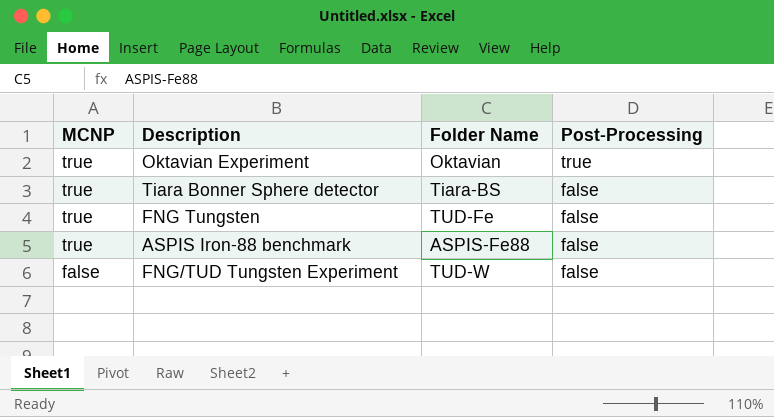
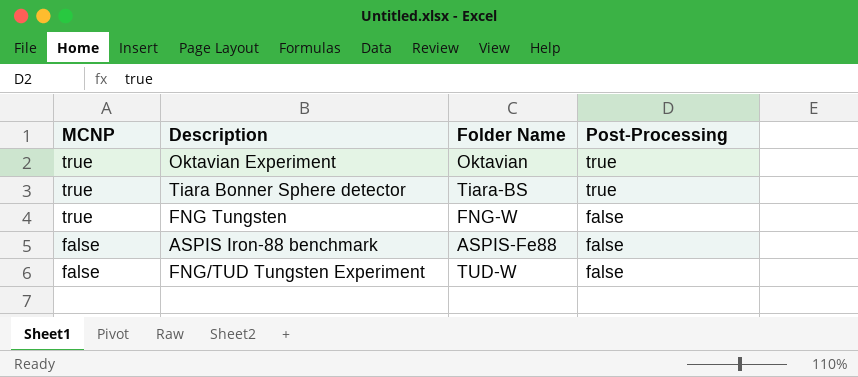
Tiara Bonner Sphere detector | Post-Processing: false -> true
FNG Tungsten | Folder Name: TUD-Fe -> FNG-W
ASPIS Iron-88 benchmark | MCNP: true -> false

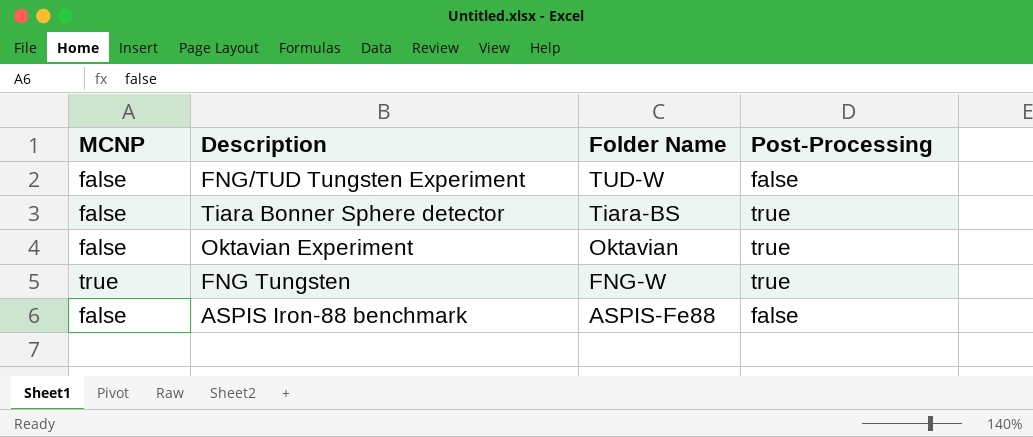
row order: MCNP descending -> Folder Name descending
Tiara Bonner Sphere detector | MCNP: true -> false
Oktavian Experiment | MCNP: true -> false
FNG Tungsten | Post-Processing: false -> true

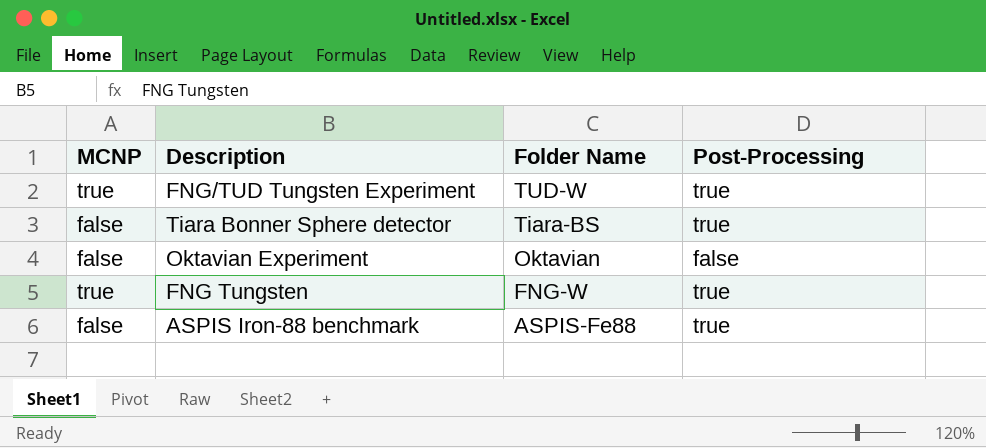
FNG/TUD Tungsten Experiment | MCNP: false -> true
FNG/TUD Tungsten Experiment | Post-Processing: false -> true
Oktavian Experiment | Post-Processing: true -> false
ASPIS Iron-88 benchmark | Post-Processing: false -> true

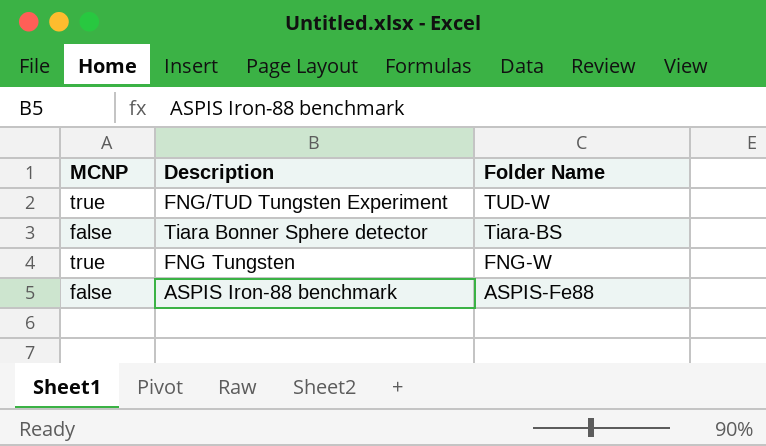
column Post-Processing | position: 4 -> none
row Oktavian Experiment: false | Oktavian | false -> none

